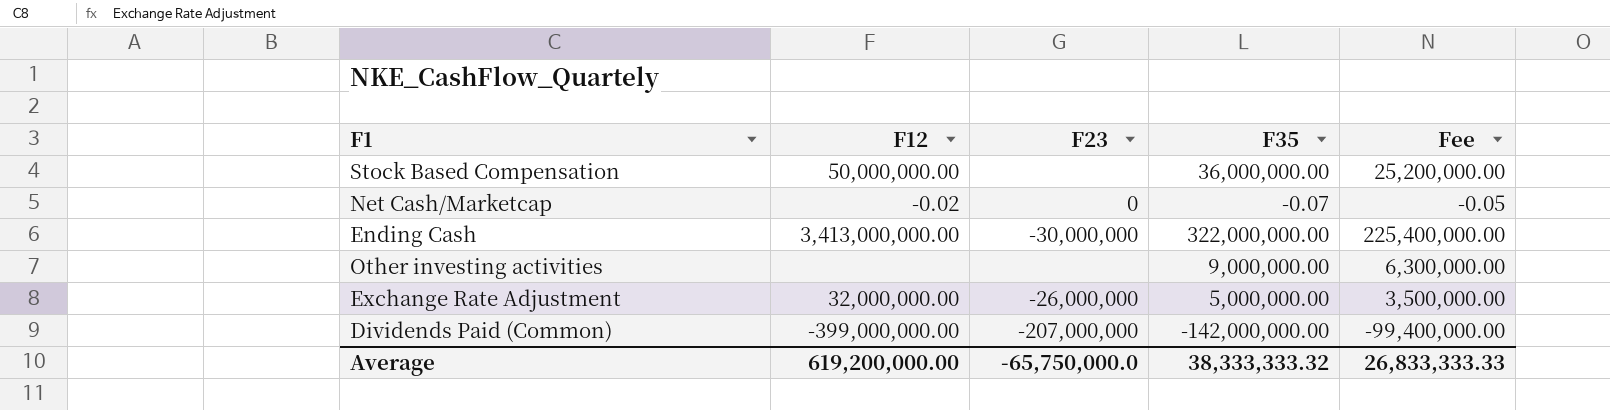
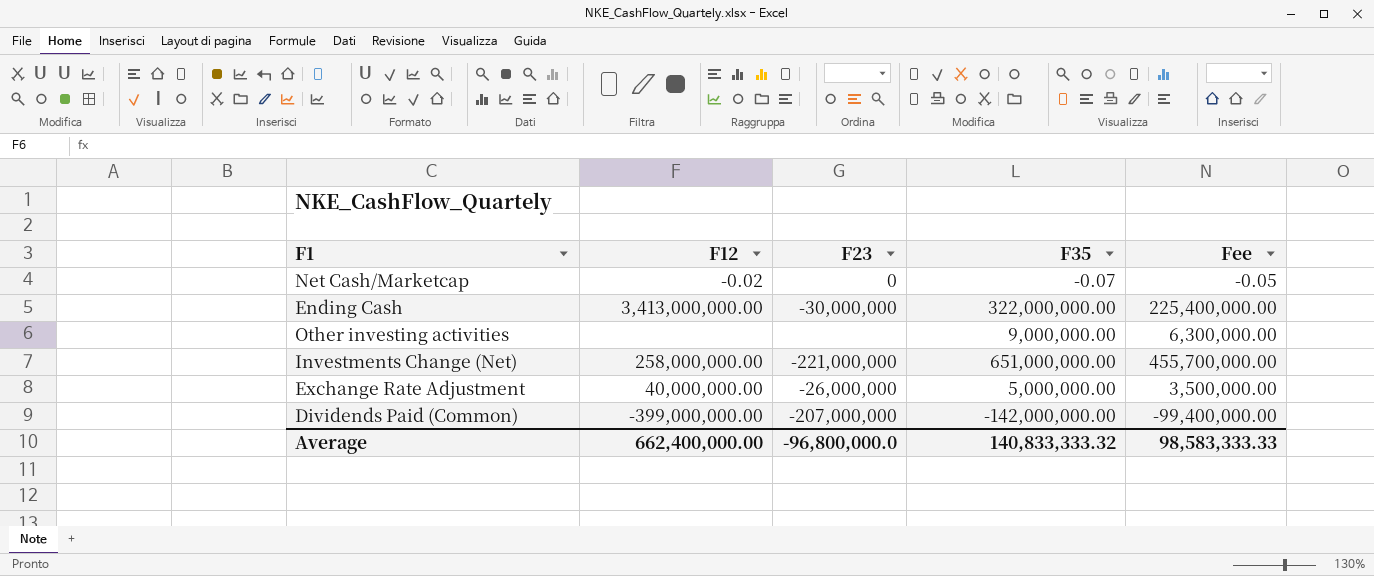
row Stock Based Compensation: 50,000,000.00 | none | 36,000,000.00 | 25,200,000.00 -> none
row Investments Change (Net): none -> 258,000,000.00 | -221,000,000 | 651,000,000.00 | 455,700,000.00
Exchange Rate Adjustment | F12: 32,000,000.00 -> 40,000,000.00
Average | F12: 619,200,000.00 -> 662,400,000.00
Average | F23: -65,750,000.0 -> -96,800,000.0
Average | F35: 38,333,333.32 -> 140,833,333.32
Average | Fee: 26,833,333.33 -> 98,583,333.33

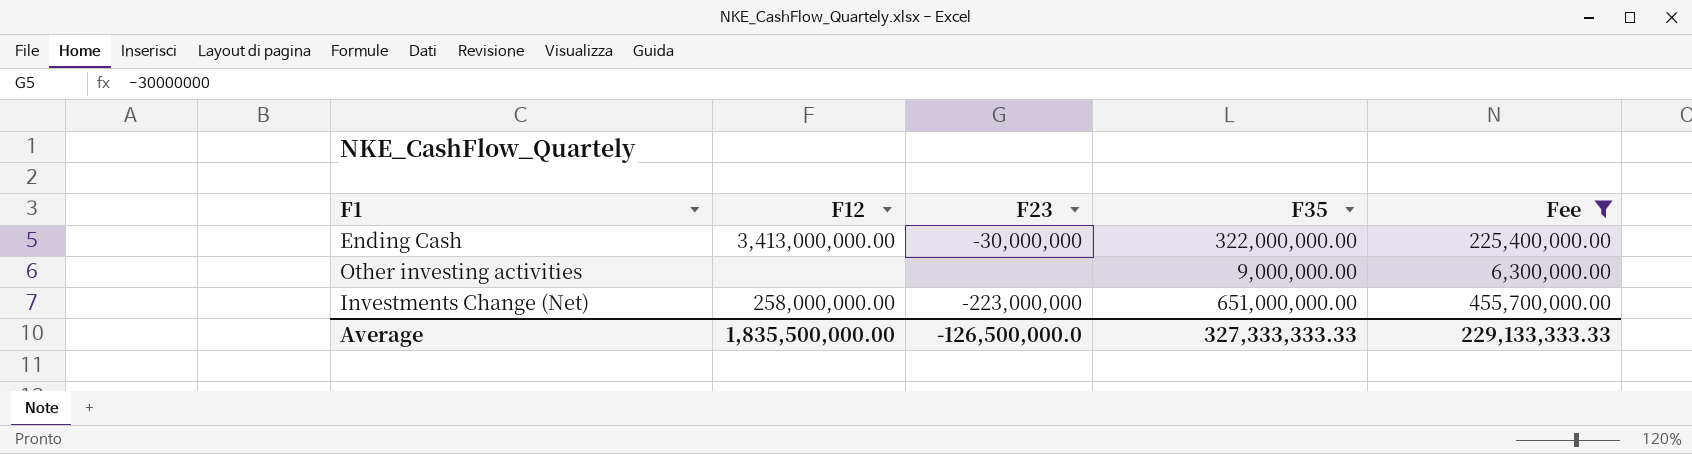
filter: none -> Fee >= 6,300,000.00
Investments Change (Net) | F23: -221,000,000 -> -223,000,000
Average | F12: 662,400,000.00 -> 1,835,500,000.00
Average | F23: -96,800,000.0 -> -126,500,000.0
Average | F35: 140,833,333.32 -> 327,333,333.33
Average | Fee: 98,583,333.33 -> 229,133,333.33

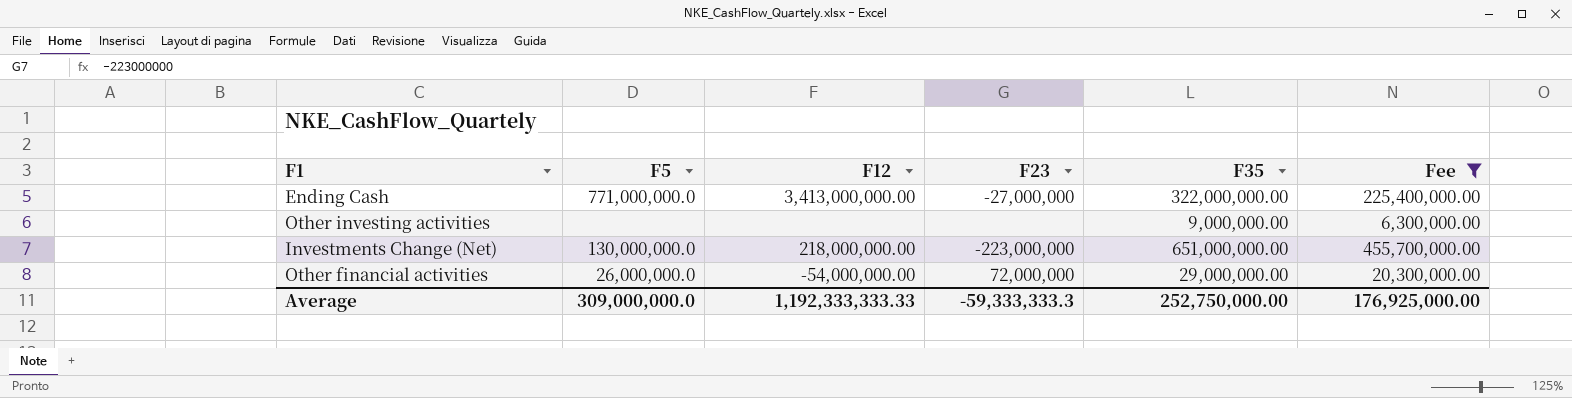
column F5 | position: none -> 2
Ending Cash | F23: -30,000,000 -> -27,000,000
Investments Change (Net) | F12: 258,000,000.00 -> 218,000,000.00
row Other financial activities: none -> 26,000,000.0 | -54,000,000.00 | 72,000,000 | 29,000,000.00 | 20,300,000.00
Average | F12: 1,835,500,000.00 -> 1,192,333,333.33
Average | F23: -126,500,000.0 -> -59,333,333.3
Average | F35: 327,333,333.33 -> 252,750,000.00
Average | Fee: 229,133,333.33 -> 176,925,000.00

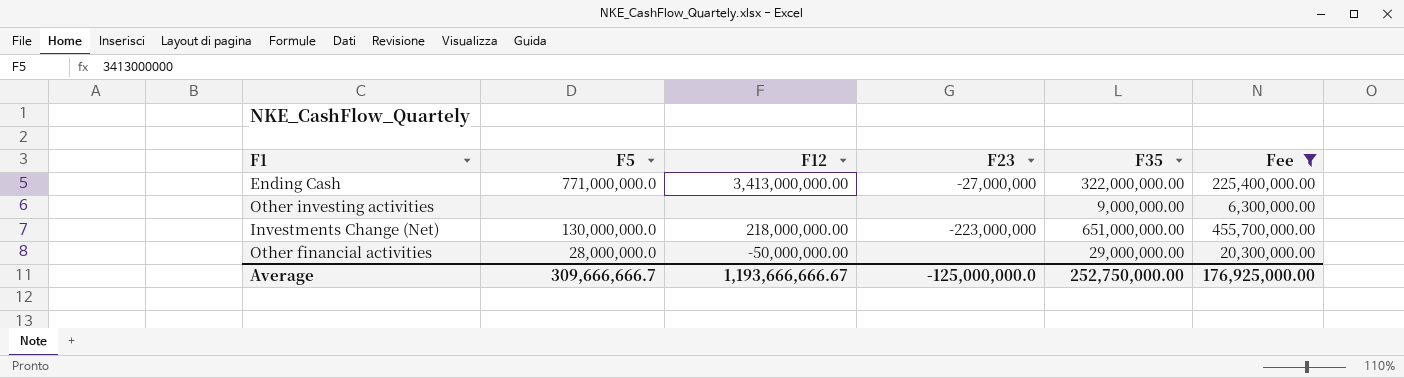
Other financial activities | F5: 26,000,000.0 -> 28,000,000.0
Other financial activities | F12: -54,000,000.00 -> -50,000,000.00
Other financial activities | F23: 72,000,000 -> none
Average | F5: 309,000,000.0 -> 309,666,666.7
Average | F12: 1,192,333,333.33 -> 1,193,666,666.67
Average | F23: -59,333,333.3 -> -125,000,000.0

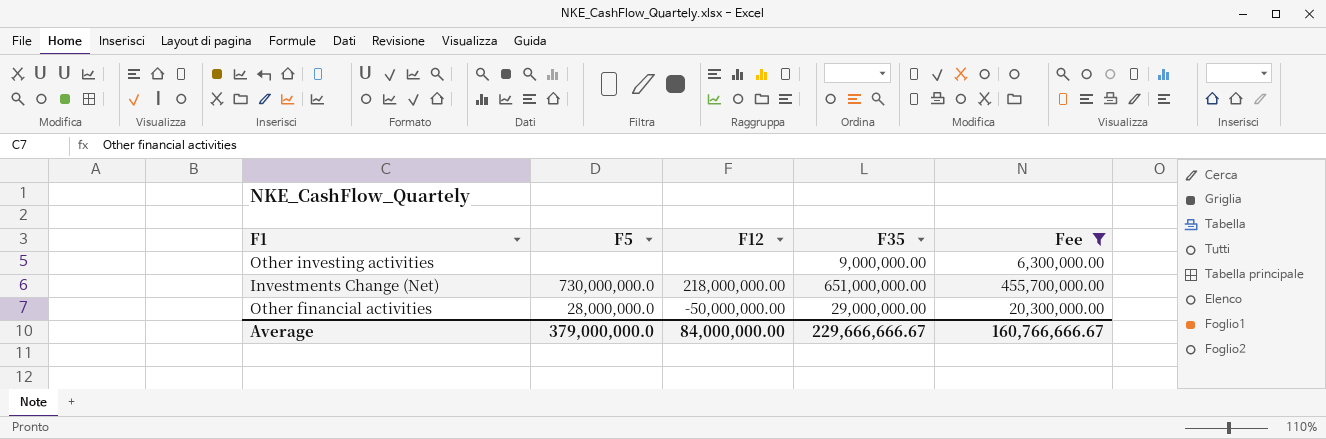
column F23 | position: 4 -> none
row Ending Cash: 771,000,000.0 | 3,413,000,000.00 | -27,000,000 | 322,000,000.00 | 225,400,000.00 -> none
Investments Change (Net) | F5: 130,000,000.0 -> 730,000,000.0
Average | F5: 309,666,666.7 -> 379,000,000.0
Average | F12: 1,193,666,666.67 -> 84,000,000.00
Average | F35: 252,750,000.00 -> 229,666,666.67
Average | Fee: 176,925,000.00 -> 160,766,666.67

